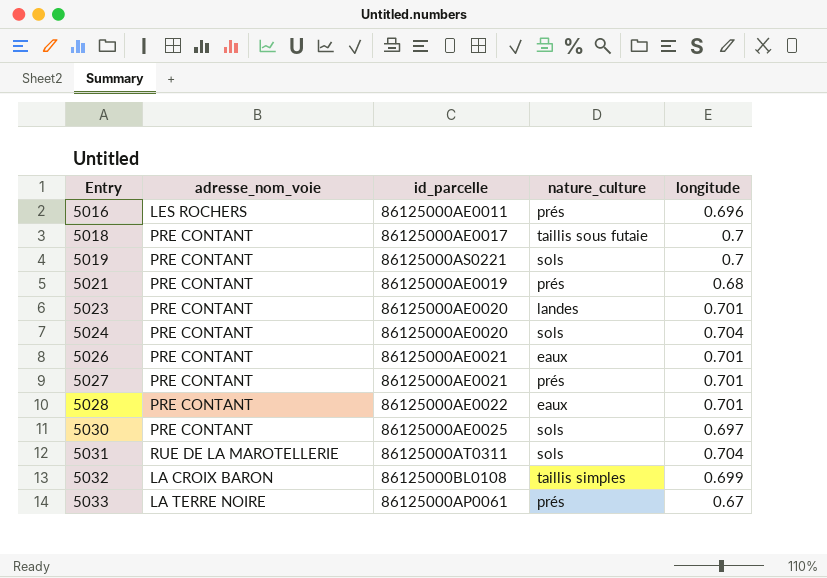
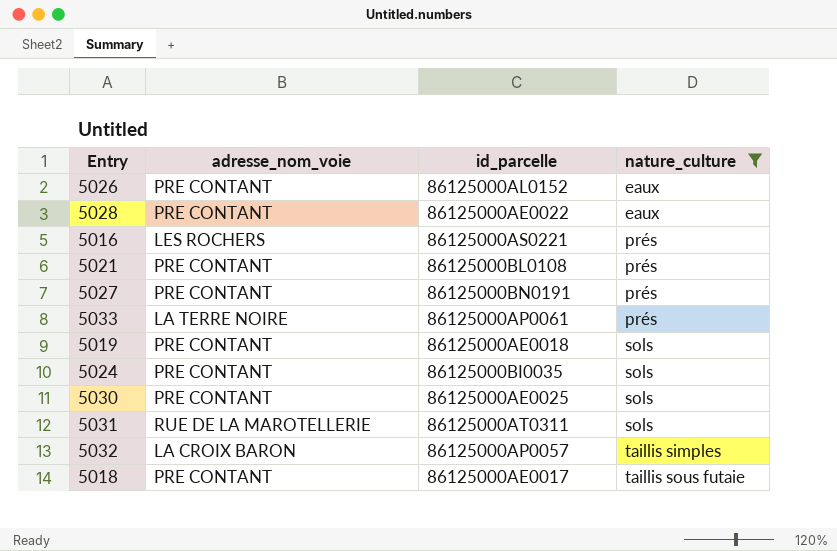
filter: none -> nature_culture != landes
row order: Entry ascending -> nature_culture ascending
column longitude | position: 5 -> none
5026 | id_parcelle: 86125000AE0021 -> 86125000AL0152
5016 | id_parcelle: 86125000AE0011 -> 86125000AS0221
5021 | id_parcelle: 86125000AE0019 -> 86125000BL0108
5027 | id_parcelle: 86125000AE0021 -> 86125000BN0191
5019 | id_parcelle: 86125000AS0221 -> 86125000AE0018
5024 | id_parcelle: 86125000AE0020 -> 86125000BI0035
5032 | id_parcelle: 86125000BL0108 -> 86125000AP0057

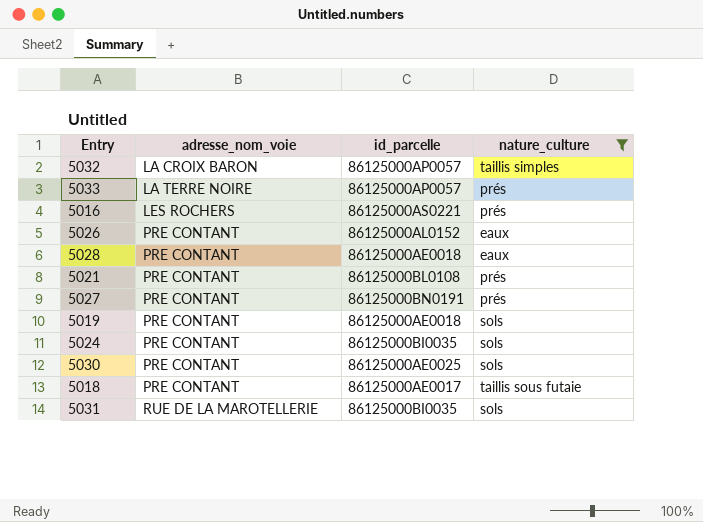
row order: nature_culture ascending -> adresse_nom_voie ascending
5033 | id_parcelle: 86125000AP0061 -> 86125000AP0057
5028 | id_parcelle: 86125000AE0022 -> 86125000AE0018
5031 | id_parcelle: 86125000AT0311 -> 86125000BI0035

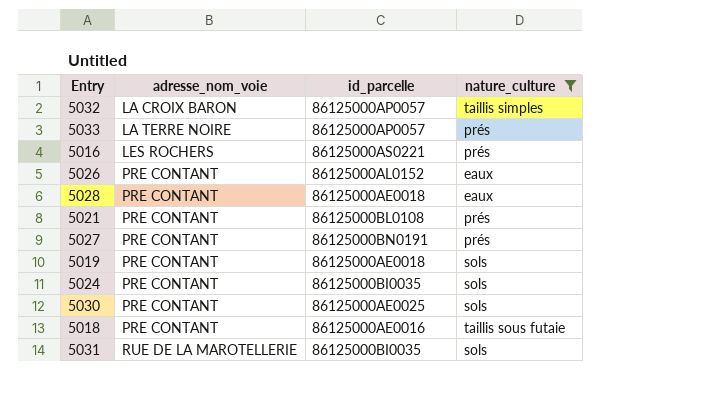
5018 | id_parcelle: 86125000AE0017 -> 86125000AE0016

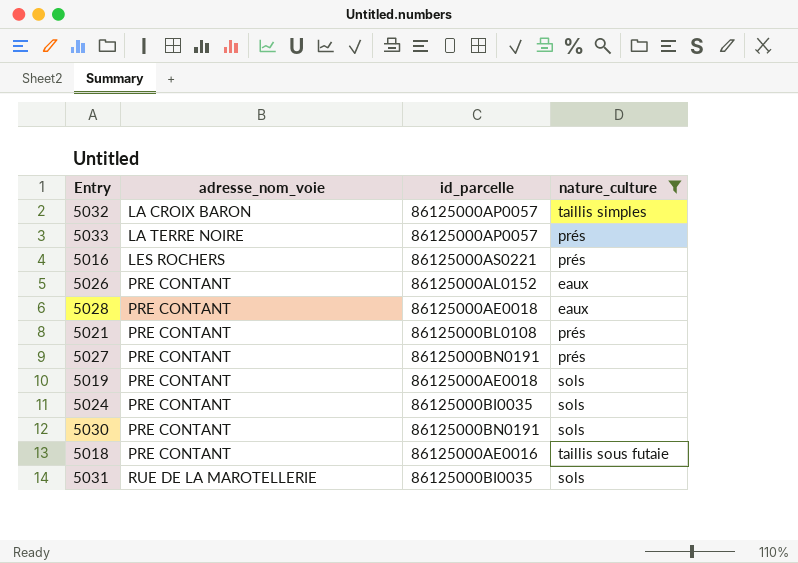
5030 | id_parcelle: 86125000AE0025 -> 86125000BN0191

